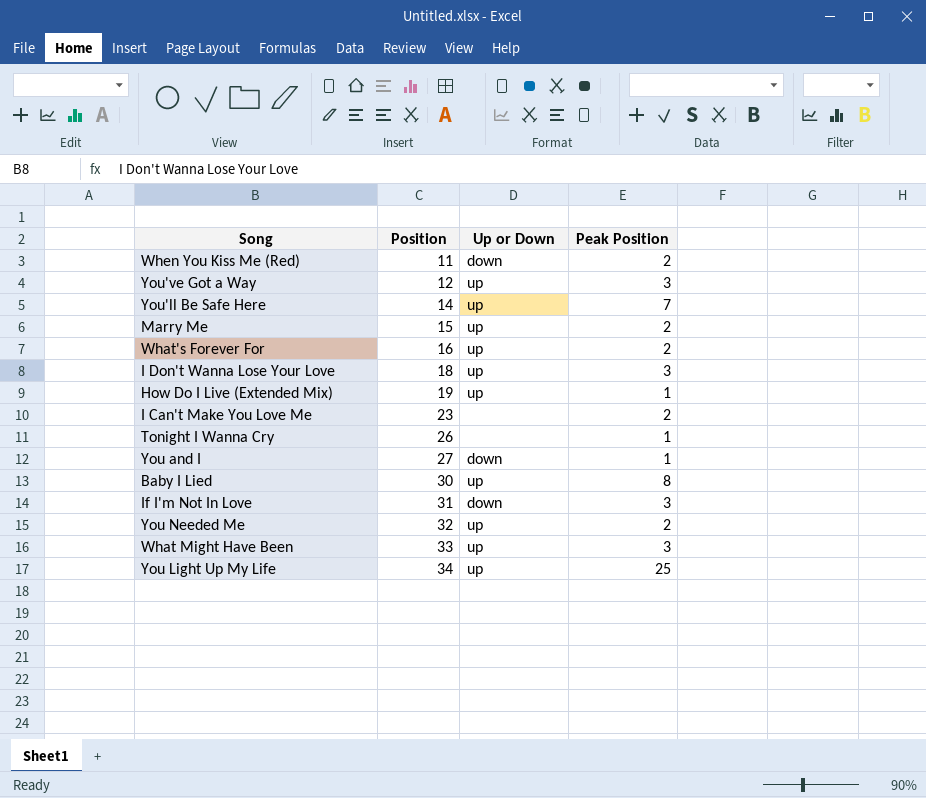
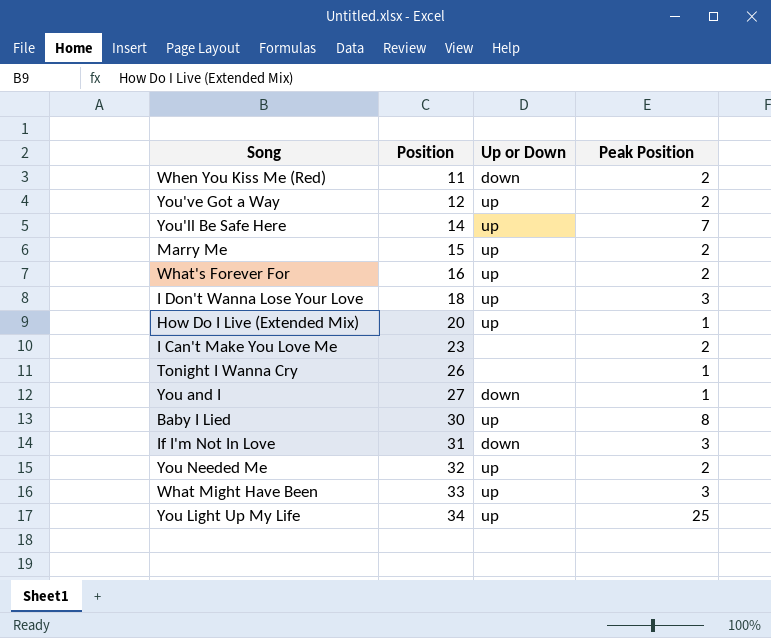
You've Got a Way | Peak Position: 3 -> 2
How Do I Live (Extended Mix) | Position: 19 -> 20

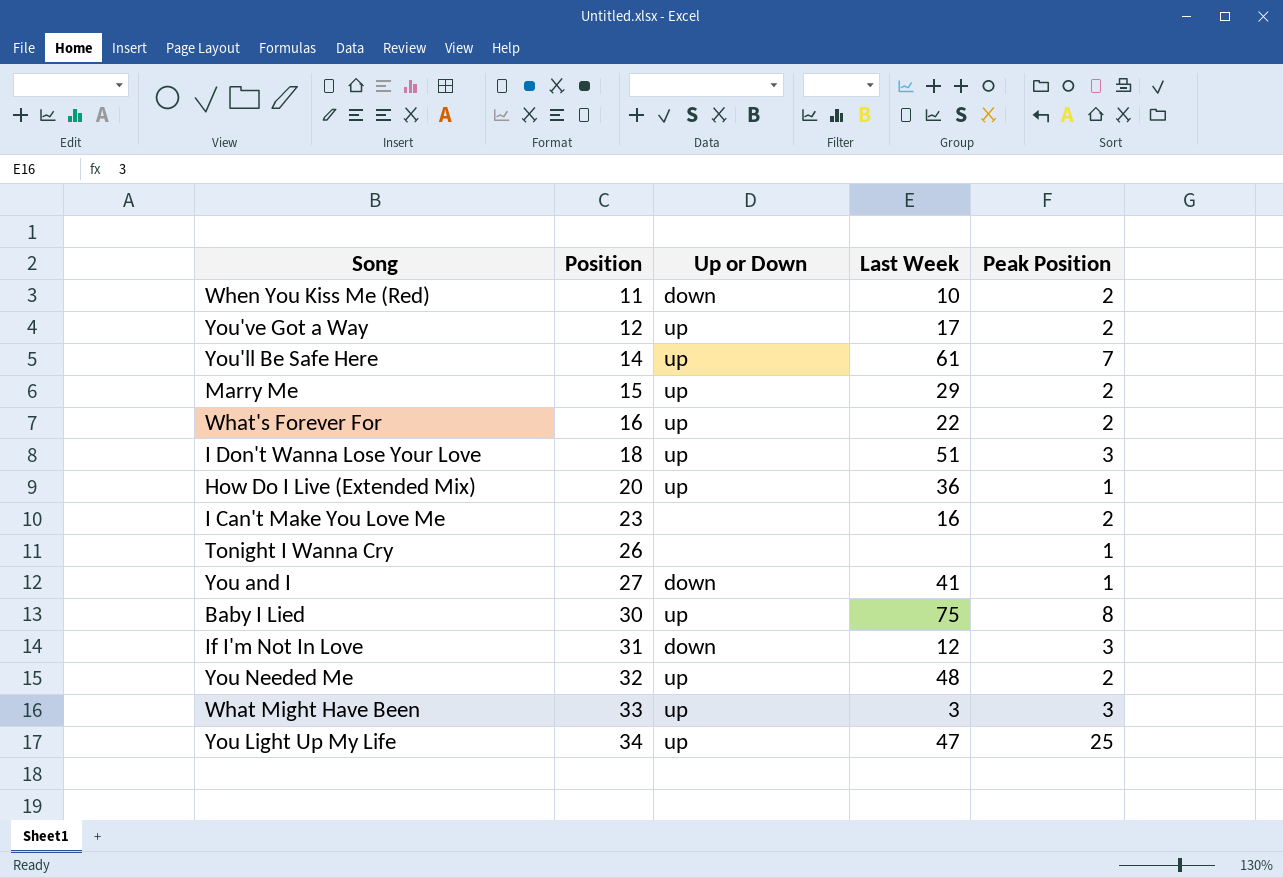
column Last Week | position: none -> 4

